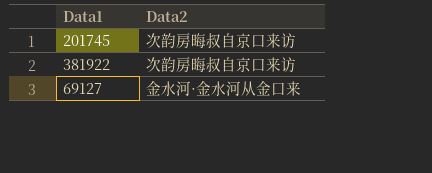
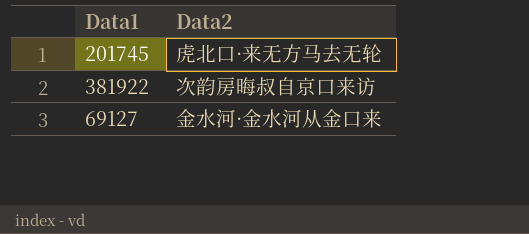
201745 | Data2: 次韵房晦叔自京口来访 -> 虎北口·来无方马去无轮

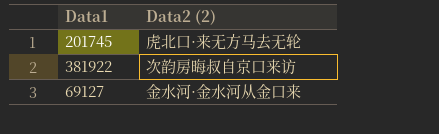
column name: Data2 -> Data2 (2)

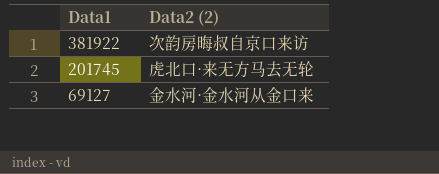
row order: none -> Data1 descending

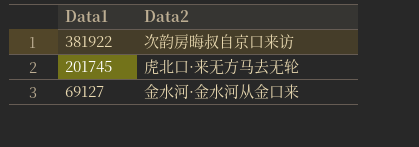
column name: Data2 (2) -> Data2

